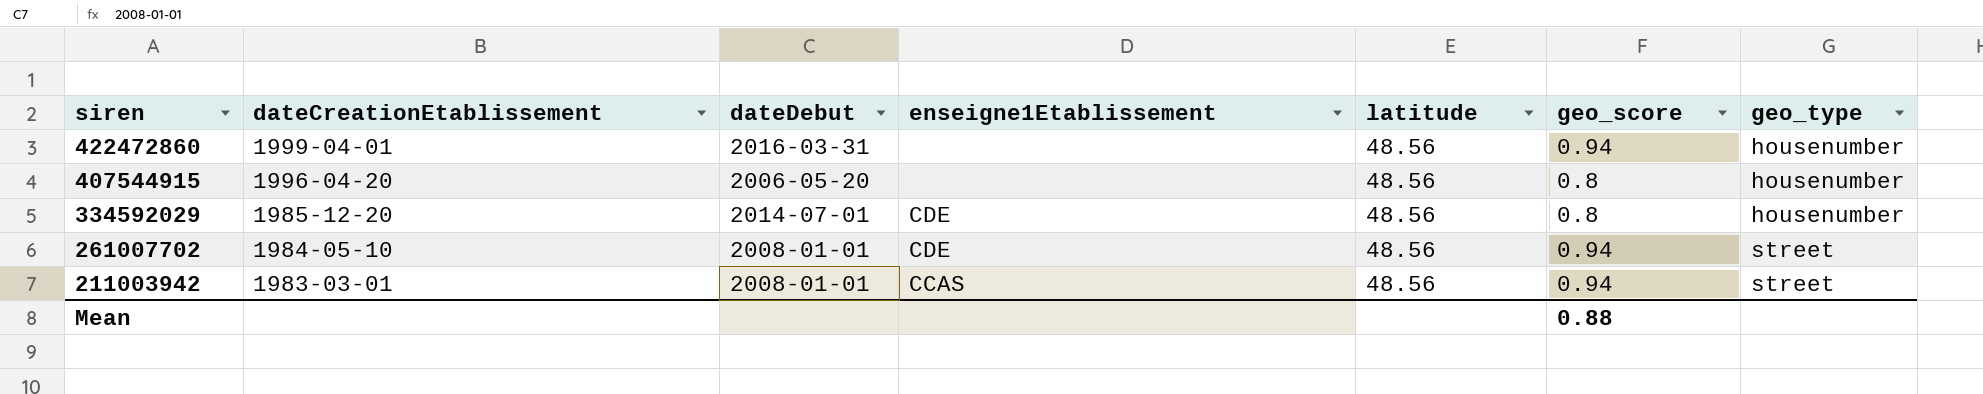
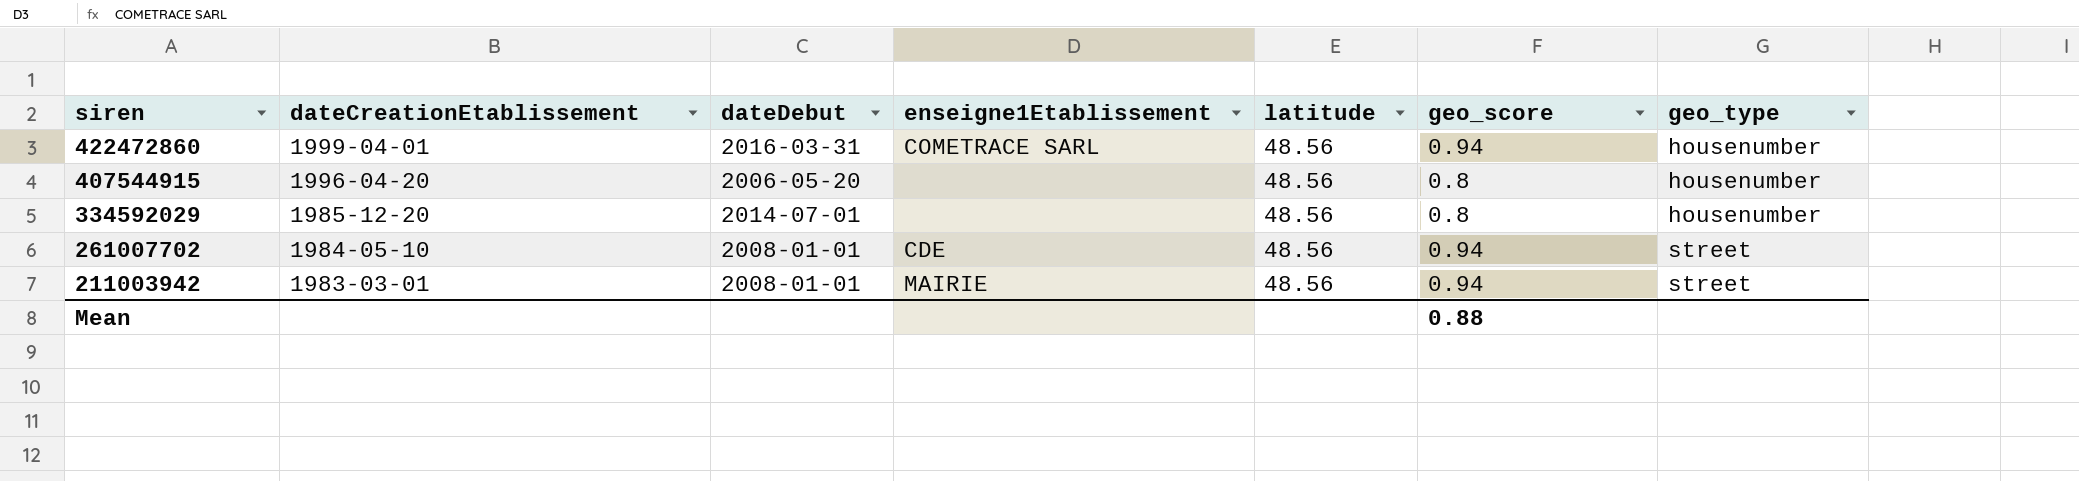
422472860 | enseigne1Etablissement: none -> COMETRACE SARL
334592029 | enseigne1Etablissement: CDE -> none
211003942 | enseigne1Etablissement: CCAS -> MAIRIE

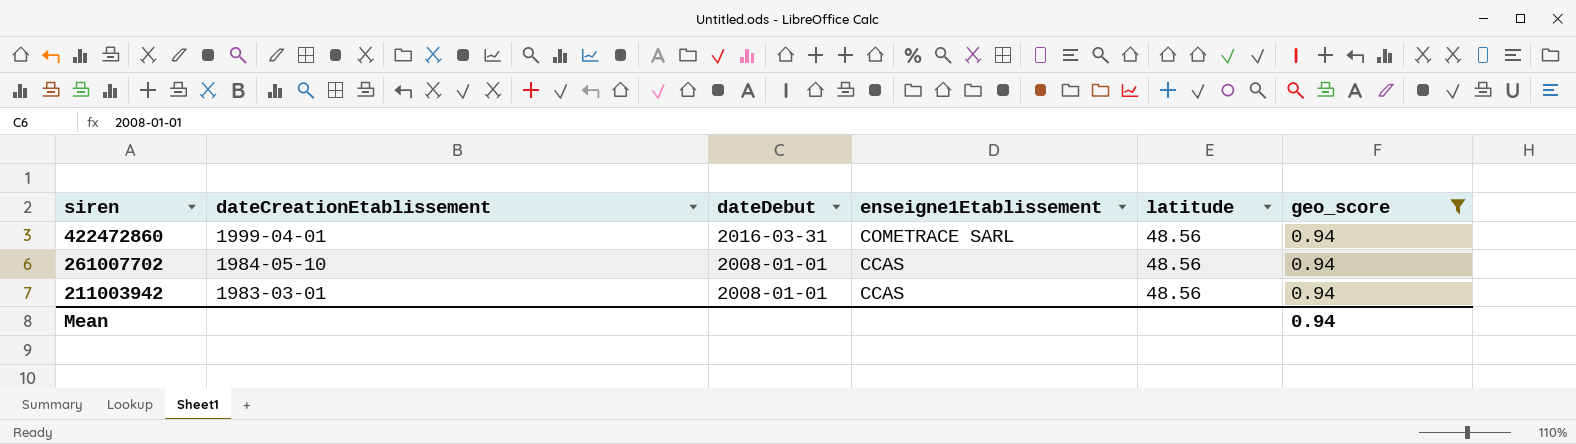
filter: none -> geo_score = 0.94
column geo_type | position: 7 -> none
261007702 | enseigne1Etablissement: CDE -> CCAS
211003942 | enseigne1Etablissement: MAIRIE -> CCAS
Mean | geo_score: 0.88 -> 0.94

